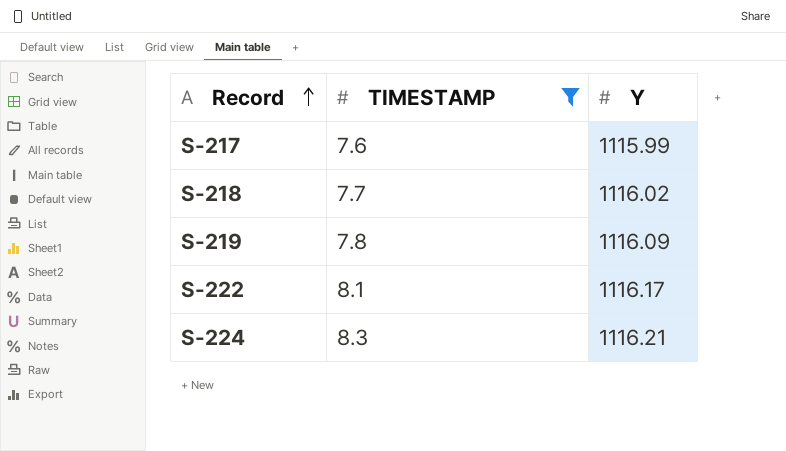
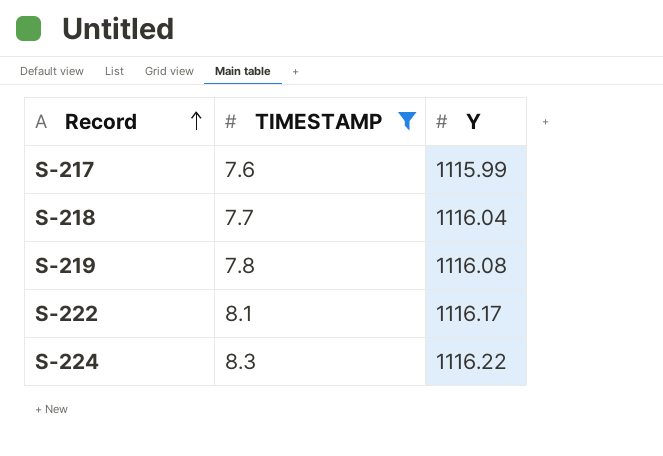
S-218 | Y: 1116.02 -> 1116.04
S-219 | Y: 1116.09 -> 1116.08
S-224 | Y: 1116.21 -> 1116.22

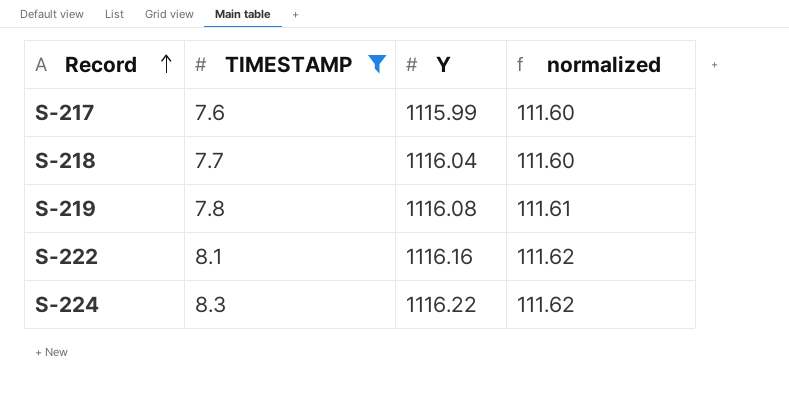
column normalized | formula: none -> [Y] * 0.1
S-222 | Y: 1116.17 -> 1116.16

